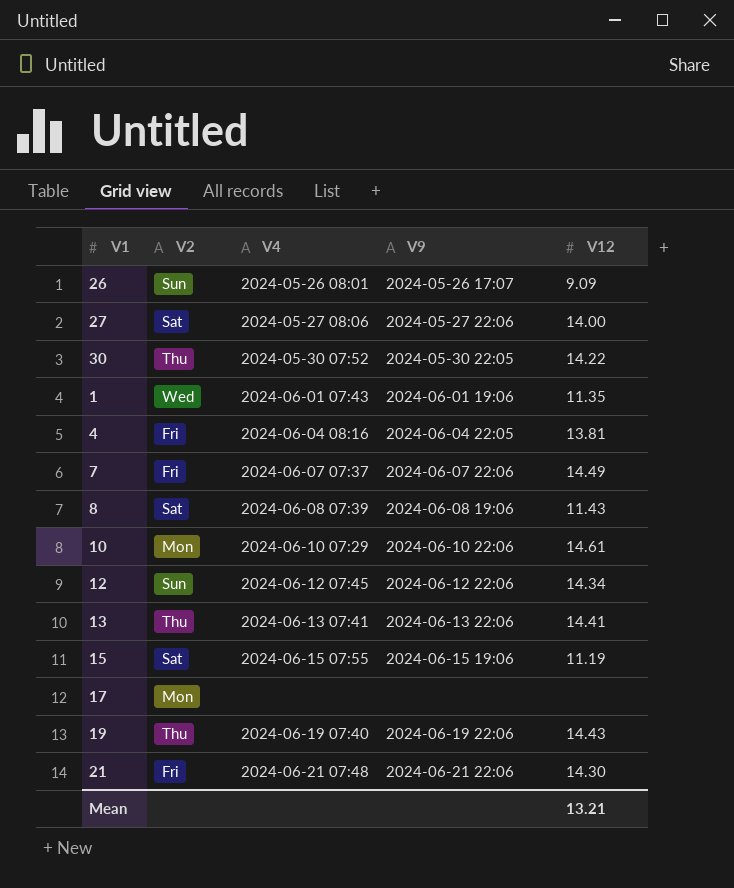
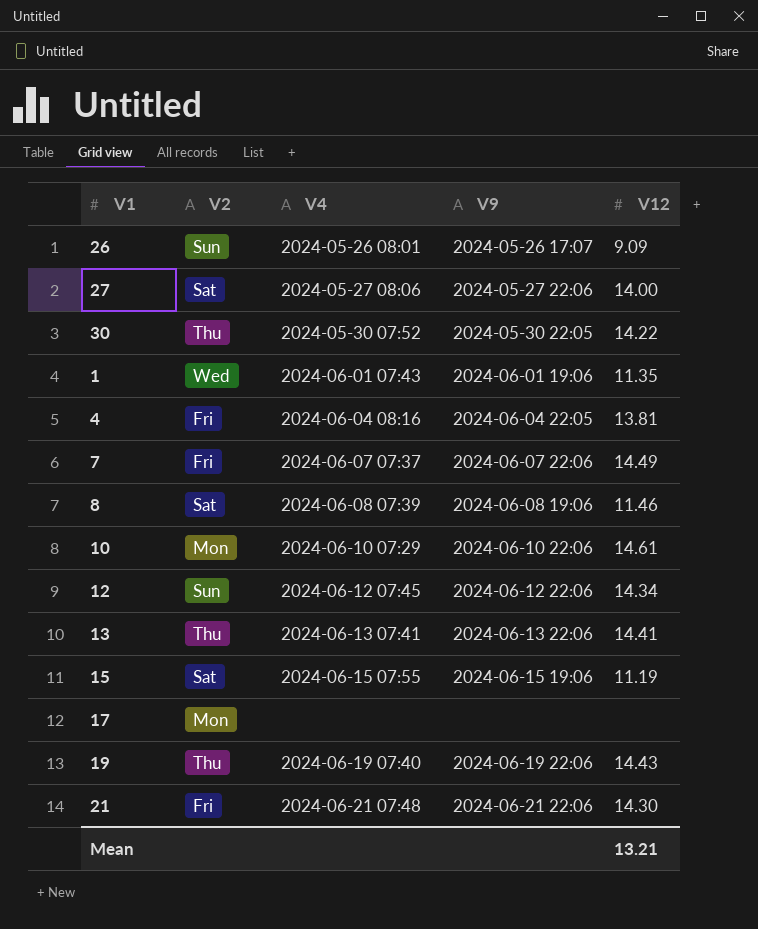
8 | V12: 11.43 -> 11.46

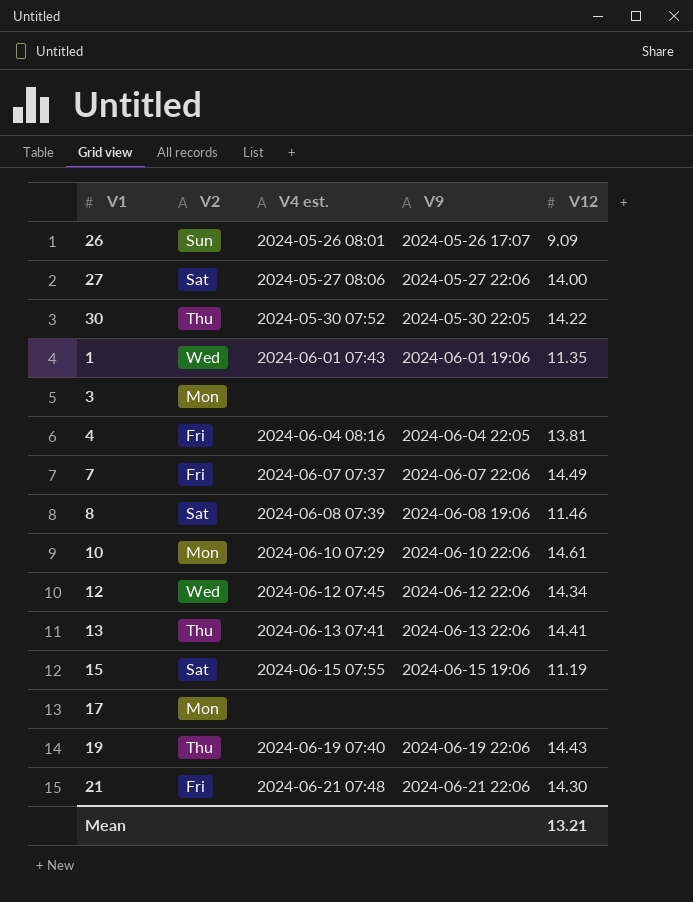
column name: V4 -> V4 est.
row 3: none -> Mon | none | none | none
12 | V2: Sun -> Wed

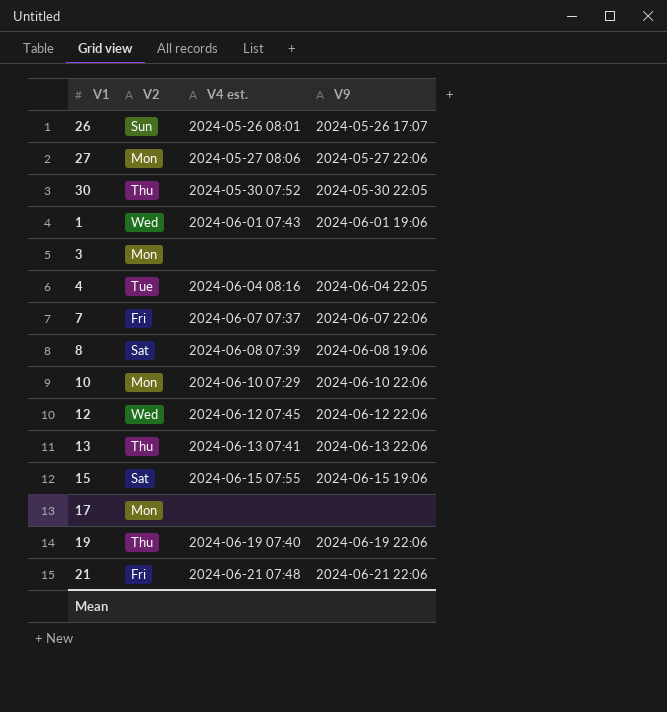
column V12 | position: 5 -> none
27 | V2: Sat -> Mon
4 | V2: Fri -> Tue

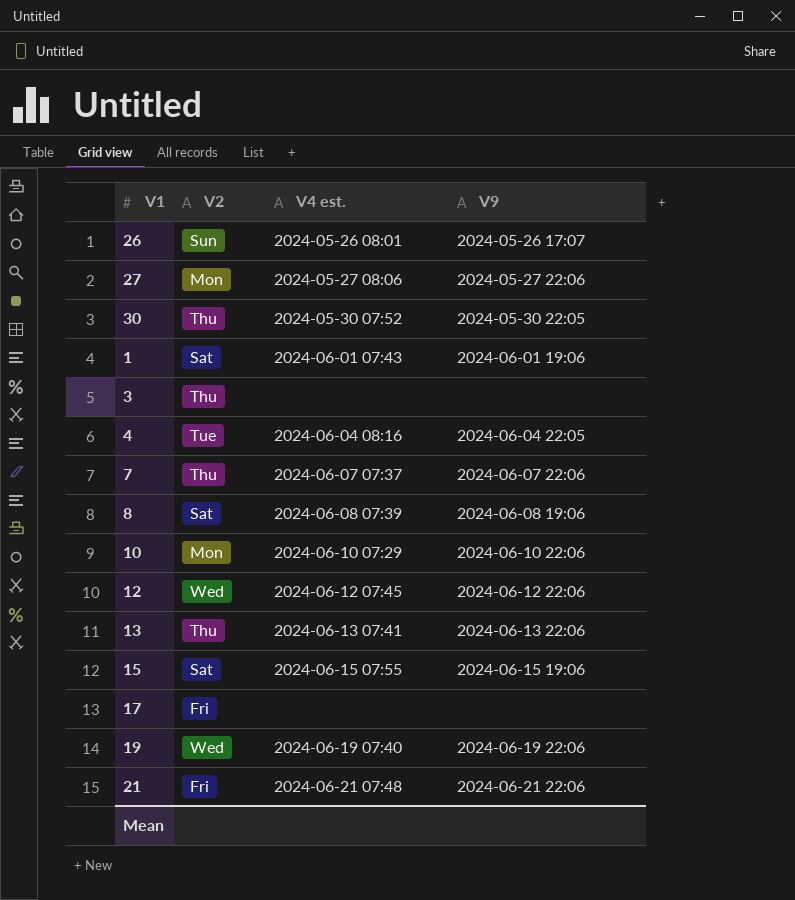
1 | V2: Wed -> Sat
3 | V2: Mon -> Thu
7 | V2: Fri -> Thu
17 | V2: Mon -> Fri
19 | V2: Thu -> Wed

